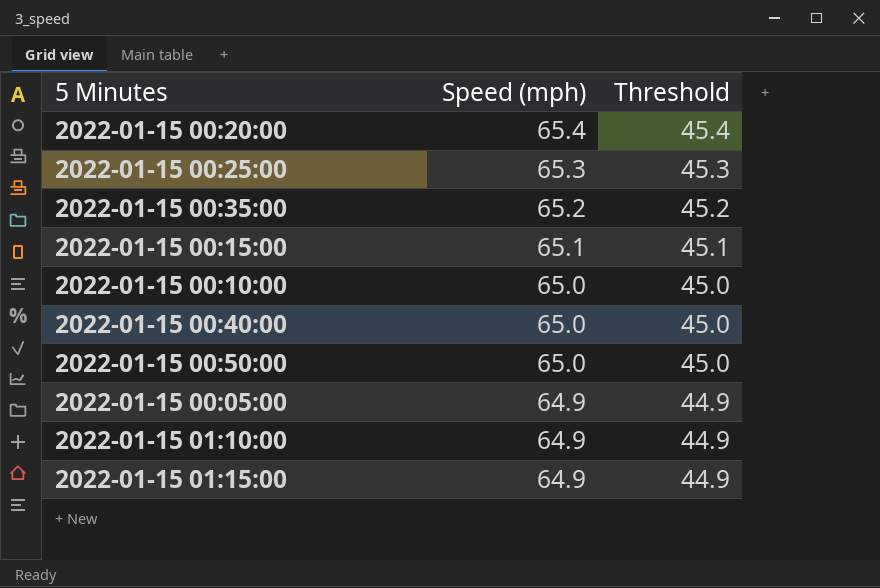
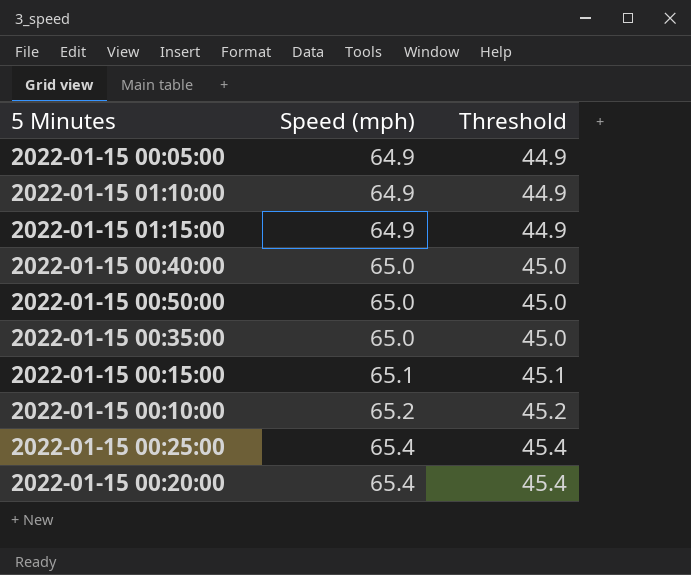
row order: Speed (mph) descending -> Speed (mph) ascending
2022-01-15 00:35:00 | Speed (mph): 65.2 -> 65.0
2022-01-15 00:35:00 | Threshold: 45.2 -> 45.0
2022-01-15 00:10:00 | Speed (mph): 65.0 -> 65.2
2022-01-15 00:10:00 | Threshold: 45.0 -> 45.2
2022-01-15 00:25:00 | Speed (mph): 65.3 -> 65.4
2022-01-15 00:25:00 | Threshold: 45.3 -> 45.4

